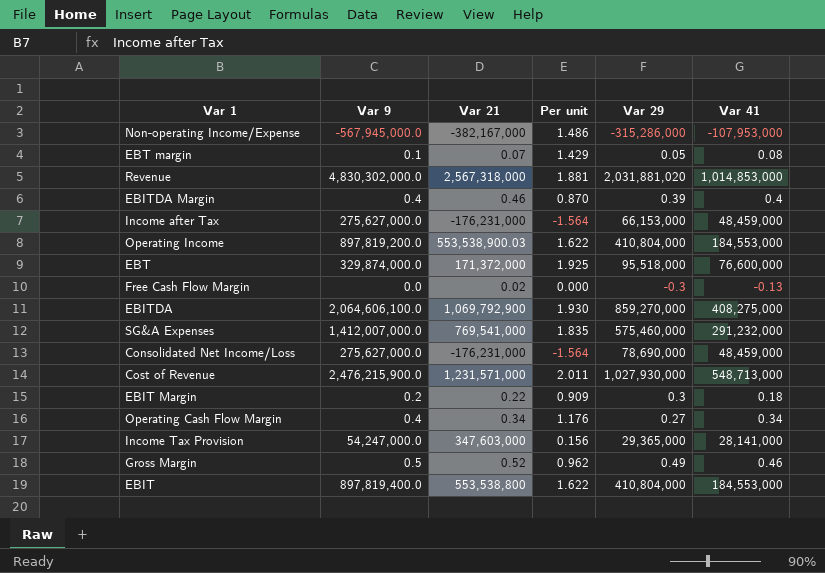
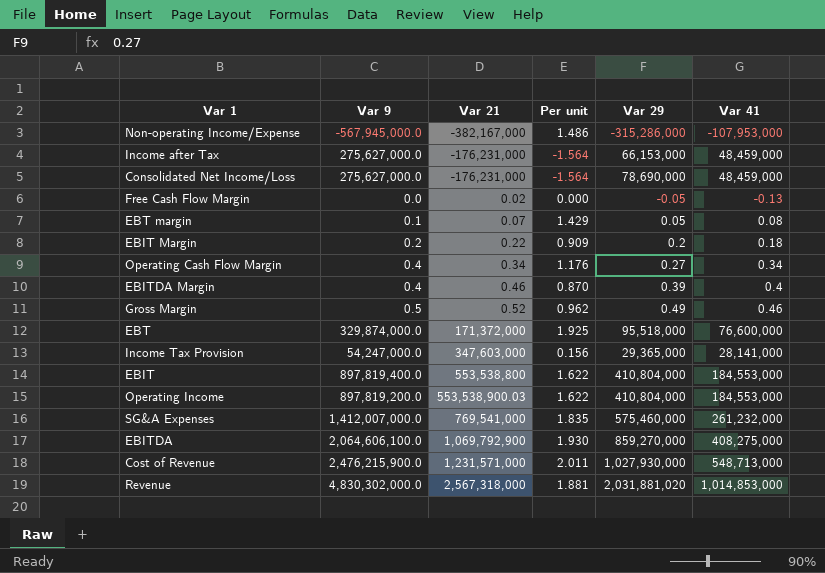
row order: none -> Var 21 ascending
Free Cash Flow Margin | Var 29: -0.3 -> -0.05
EBIT Margin | Var 29: 0.3 -> 0.2
SG&A Expenses | Var 41: 291,232,000 -> 261,232,000

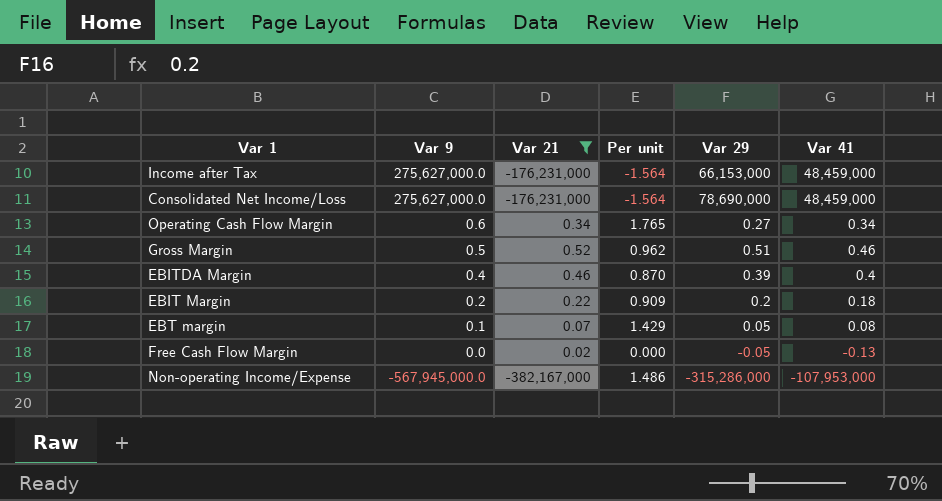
filter: none -> Var 21 <= 0.52
row order: Var 21 ascending -> Var 9 descending
Operating Cash Flow Margin | Var 9: 0.4 -> 0.6
Operating Cash Flow Margin | Per unit: 1.176 -> 1.765
Gross Margin | Var 29: 0.49 -> 0.51

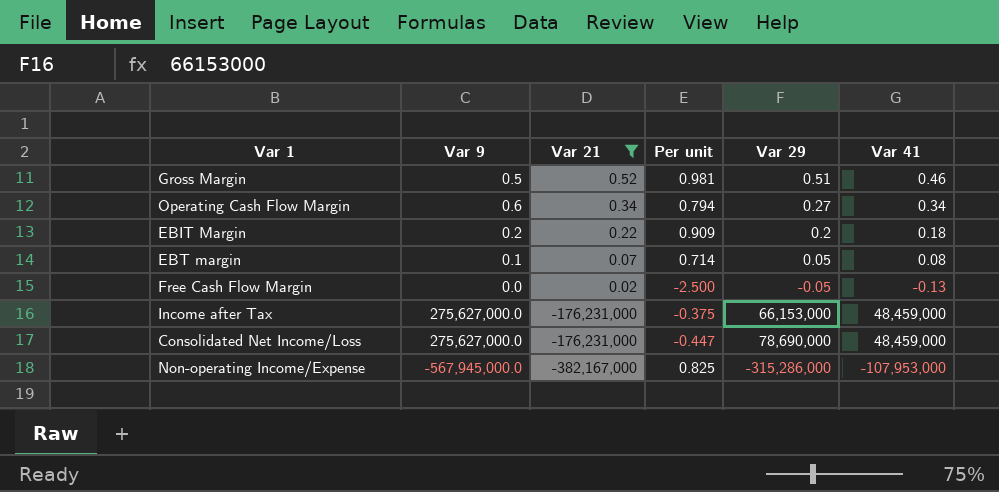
row order: Var 9 descending -> Var 21 descending
column Per unit | formula: [Var 9] / [Var 21] -> [Var 29] / [Var 21]
row EBITDA Margin: 0.4 | 0.46 | 0.870 | 0.39 | 0.4 -> none

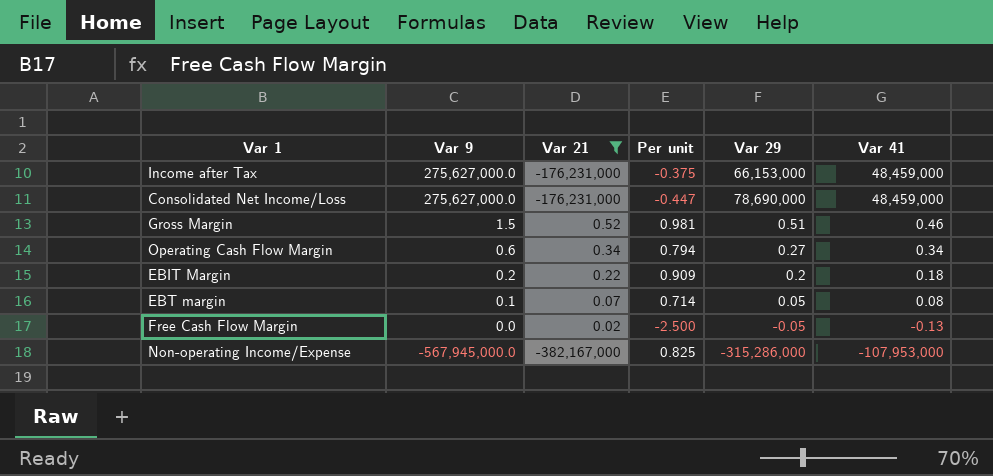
row order: Var 21 descending -> Var 9 descending
Gross Margin | Var 9: 0.5 -> 1.5

